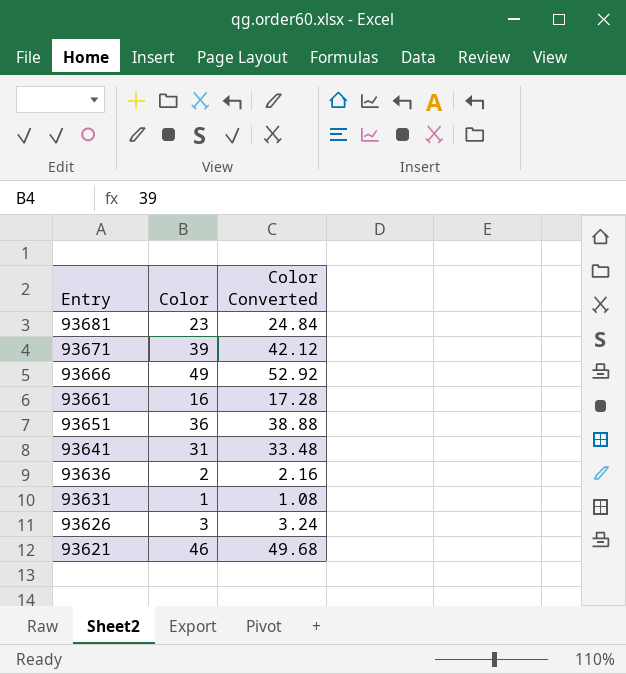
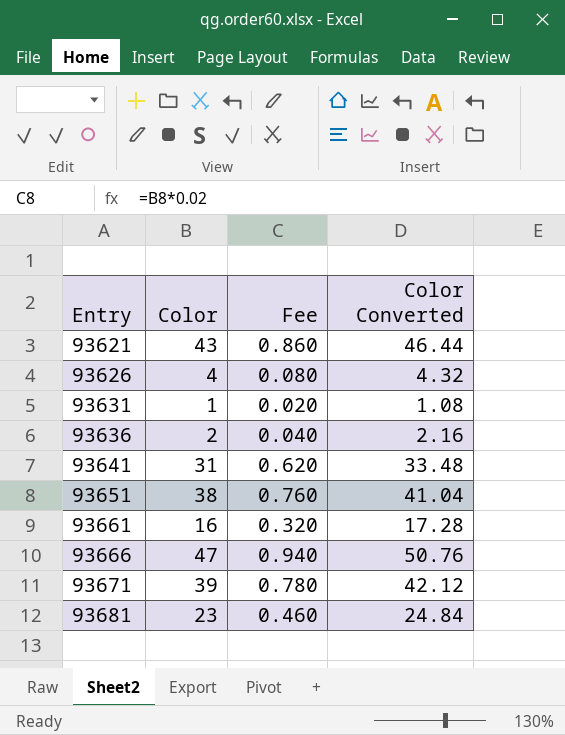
row order: Entry descending -> Entry ascending
column Fee | formula: none -> [Color] * 0.02
93621 | Color: 46 -> 43
93621 | Color Converted: 49.68 -> 46.44
93626 | Color: 3 -> 4
93626 | Color Converted: 3.24 -> 4.32
93651 | Color: 36 -> 38
93651 | Color Converted: 38.88 -> 41.04
93666 | Color: 49 -> 47
93666 | Color Converted: 52.92 -> 50.76

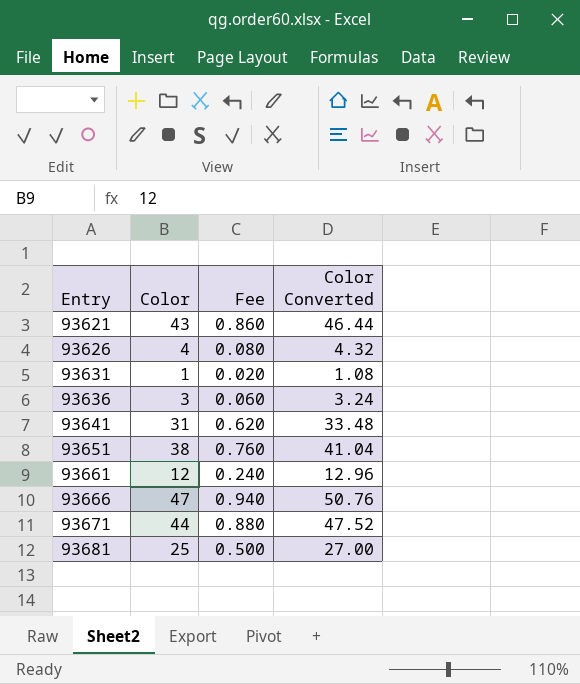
93636 | Color: 2 -> 3
93636 | Fee: 0.040 -> 0.060
93636 | Color Converted: 2.16 -> 3.24
93661 | Color: 16 -> 12
93661 | Fee: 0.320 -> 0.240
93661 | Color Converted: 17.28 -> 12.96
93671 | Color: 39 -> 44
93671 | Fee: 0.780 -> 0.880
93671 | Color Converted: 42.12 -> 47.52
93681 | Color: 23 -> 25
93681 | Fee: 0.460 -> 0.500
93681 | Color Converted: 24.84 -> 27.00

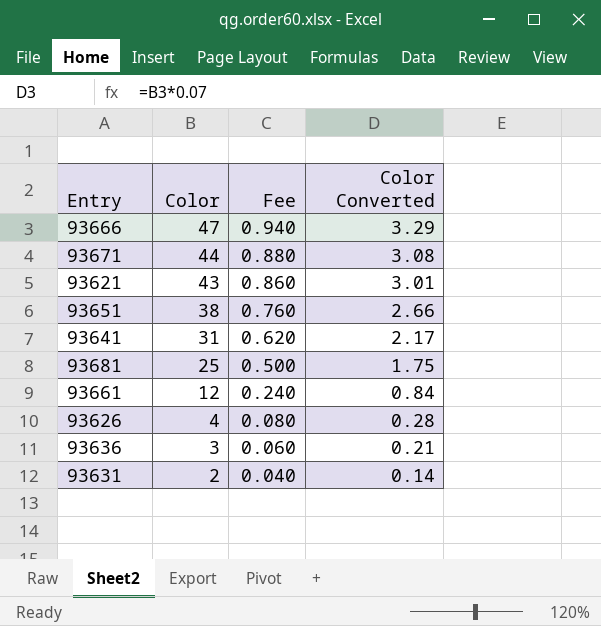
row order: Entry ascending -> Color descending
column Color Converted | formula: [Color] * 1.08 -> [Color] * 0.07
93631 | Color: 1 -> 2
93631 | Fee: 0.020 -> 0.040

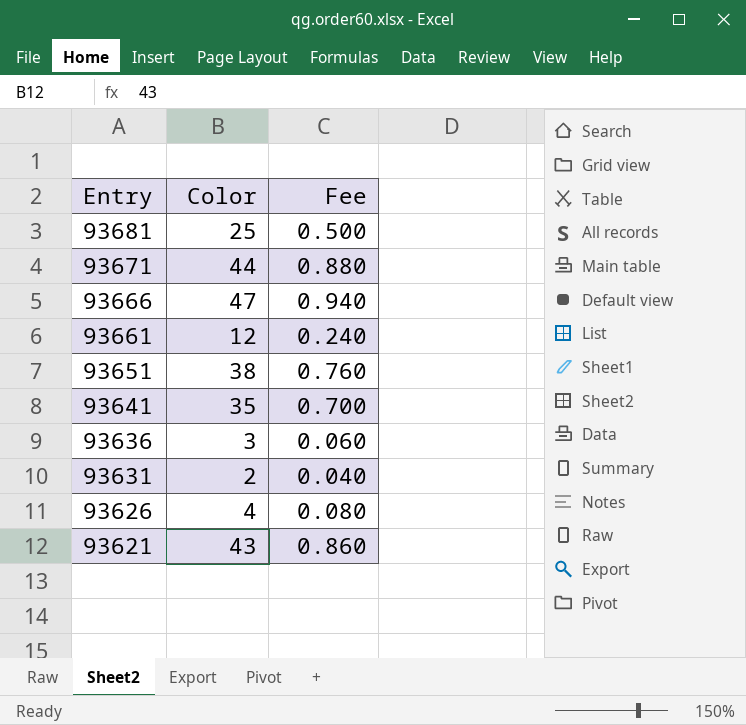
row order: Color descending -> Entry descending
column Color Converted | formula: [Color] * 0.07 -> none
93641 | Color: 31 -> 35
93641 | Fee: 0.620 -> 0.700

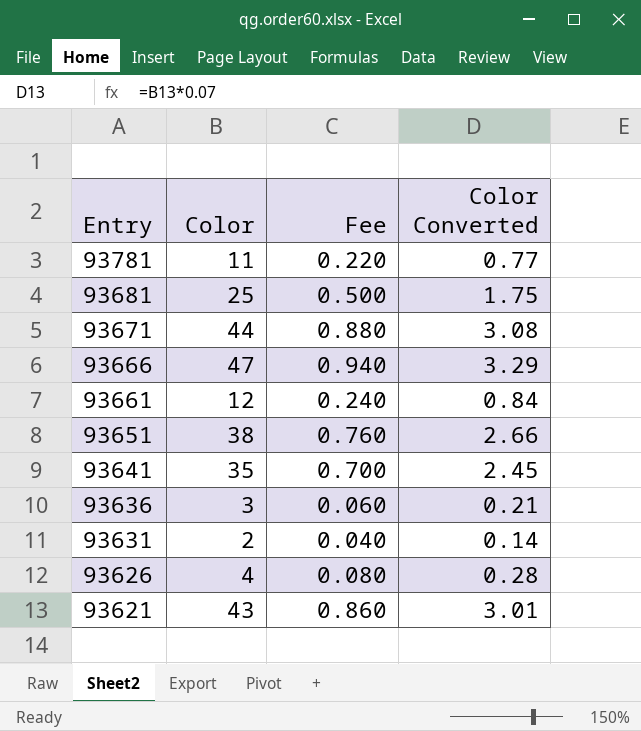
column Color Converted | formula: none -> [Color] * 0.07
row 93781: none -> 11 | 0.220 | 0.77

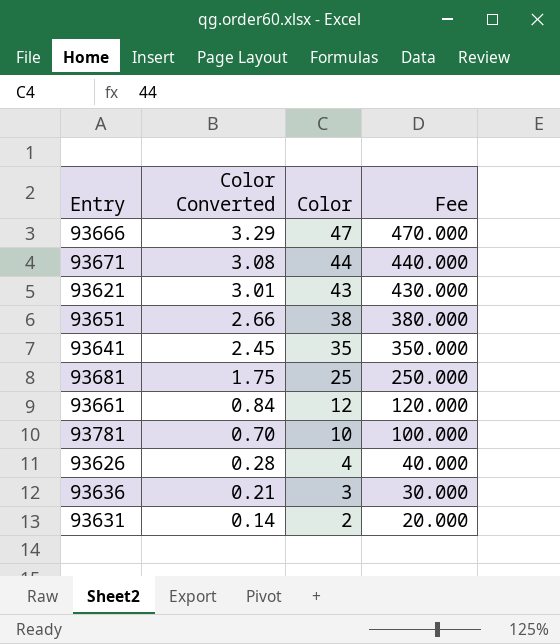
row order: Entry descending -> Color Converted descending
column Color Converted | position: 4 -> 2
column Fee | formula: [Color] * 0.02 -> [Color] * 10
93781 | Color Converted: 0.77 -> 0.70
93781 | Color: 11 -> 10

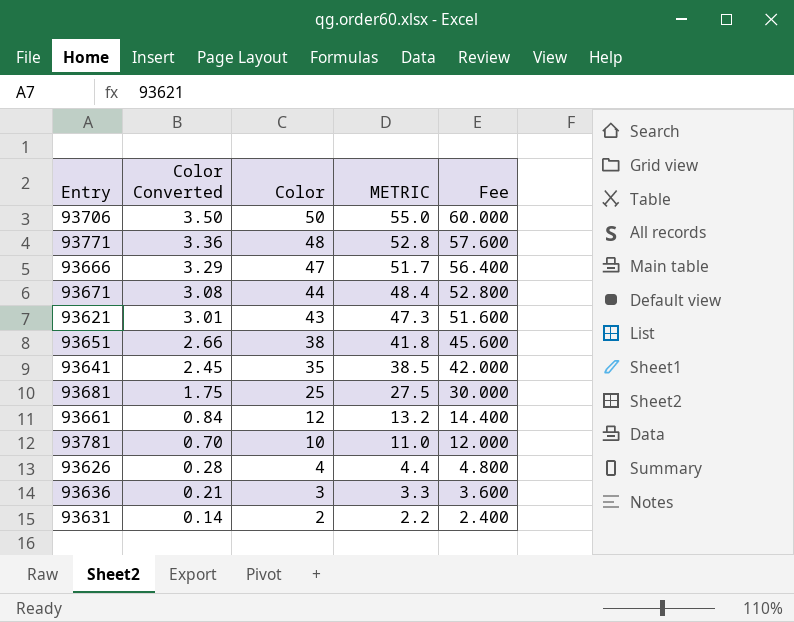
column METRIC | formula: none -> [Color] * 1.1
column Fee | formula: [Color] * 10 -> [Color] * 1.2
row 93706: none -> 3.50 | 50 | 55.0 | 60.000
row 93771: none -> 3.36 | 48 | 52.8 | 57.600

